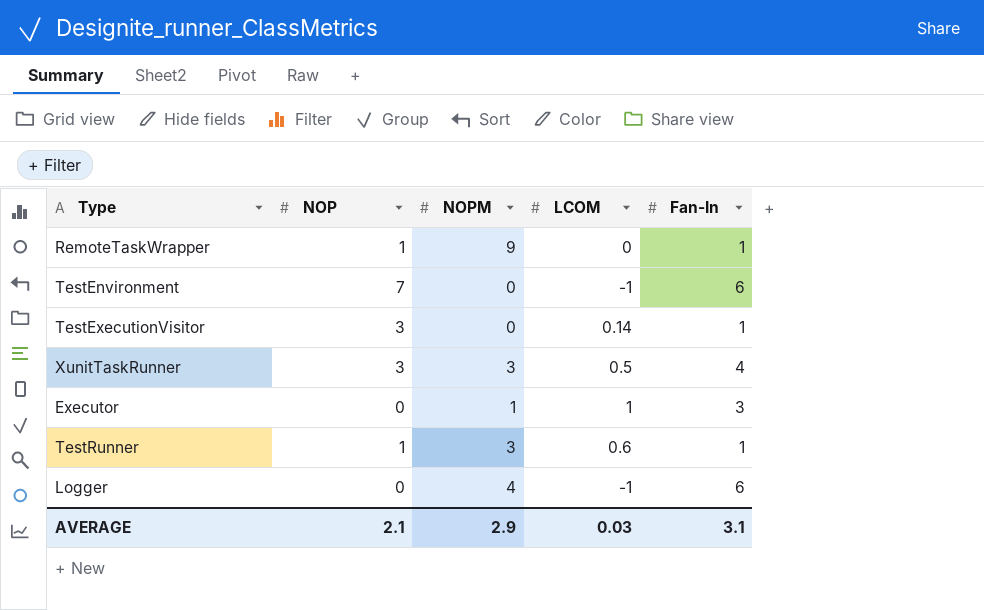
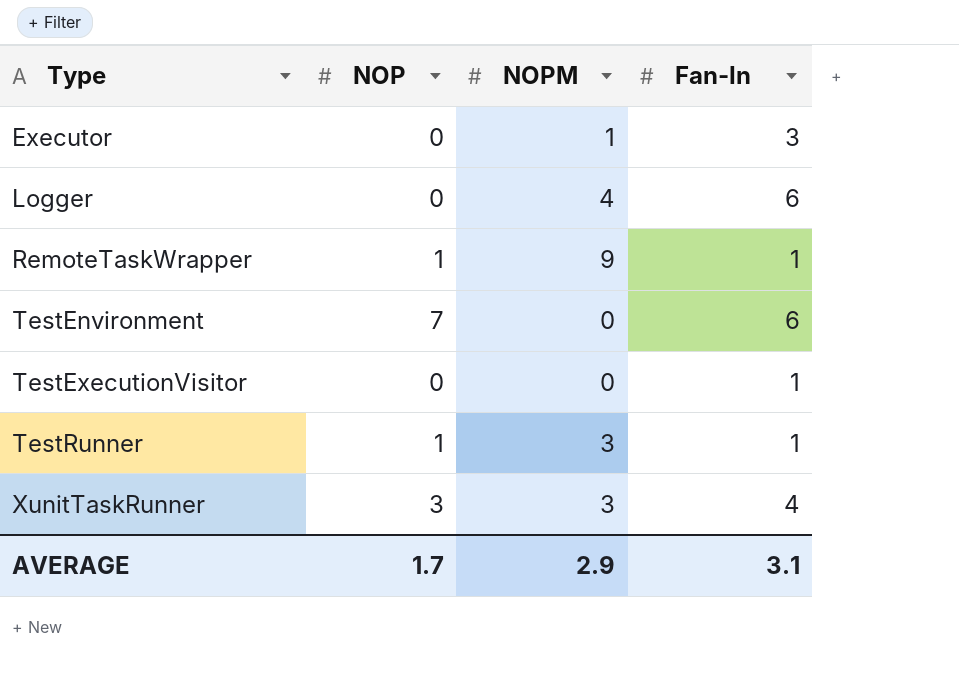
row order: none -> Type ascending
column LCOM | position: 4 -> none
TestExecutionVisitor | NOP: 3 -> 0
AVERAGE | NOP: 2.1 -> 1.7

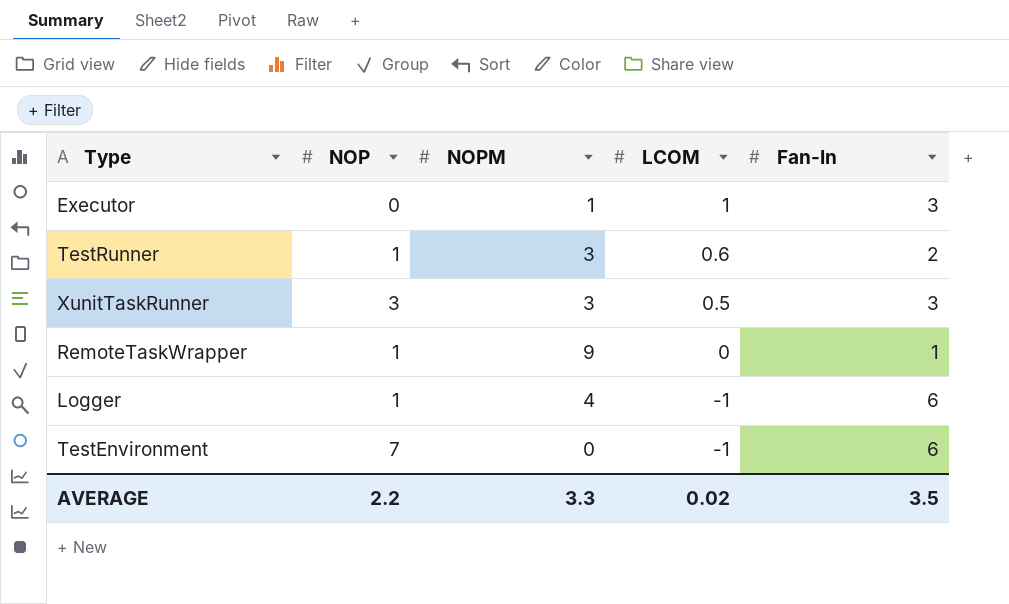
row order: Type ascending -> LCOM descending
column LCOM | position: none -> 4
row TestExecutionVisitor: 0 | 0 | 1 -> none
TestRunner | Fan-In: 1 -> 2
XunitTaskRunner | Fan-In: 4 -> 3
Logger | NOP: 0 -> 1
AVERAGE | NOP: 1.7 -> 2.2
AVERAGE | NOPM: 2.9 -> 3.3
AVERAGE | Fan-In: 3.1 -> 3.5

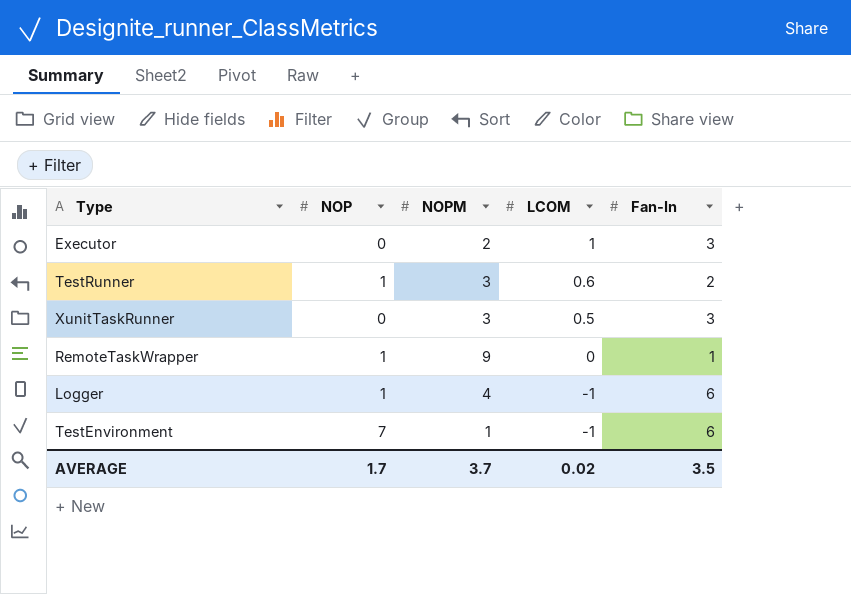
Executor | NOPM: 1 -> 2
XunitTaskRunner | NOP: 3 -> 0
TestEnvironment | NOPM: 0 -> 1
AVERAGE | NOP: 2.2 -> 1.7
AVERAGE | NOPM: 3.3 -> 3.7

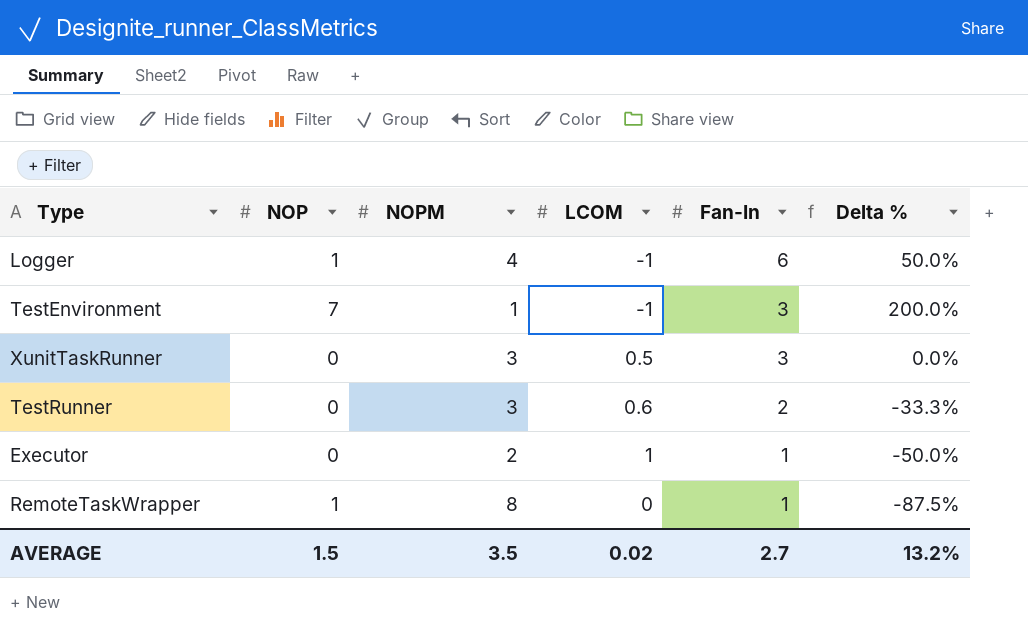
row order: LCOM descending -> Fan-In descending
column Delta % | formula: none -> ([Fan-In] - [NOPM]) / [NOPM]
TestEnvironment | Fan-In: 6 -> 3
TestRunner | NOP: 1 -> 0
Executor | Fan-In: 3 -> 1
RemoteTaskWrapper | NOPM: 9 -> 8
AVERAGE | NOP: 1.7 -> 1.5
AVERAGE | NOPM: 3.7 -> 3.5
AVERAGE | Fan-In: 3.5 -> 2.7

